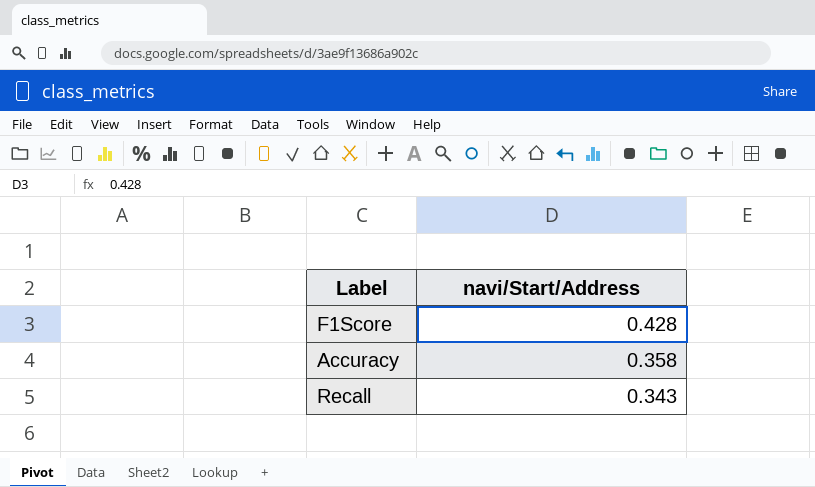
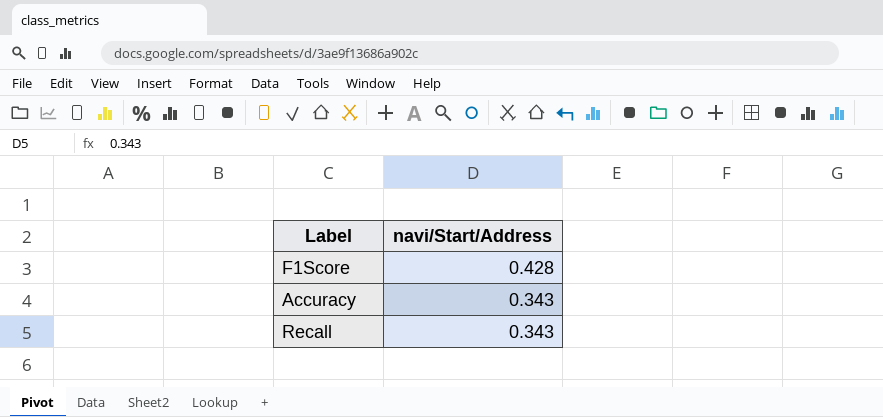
Accuracy | navi/Start/Address: 0.358 -> 0.343

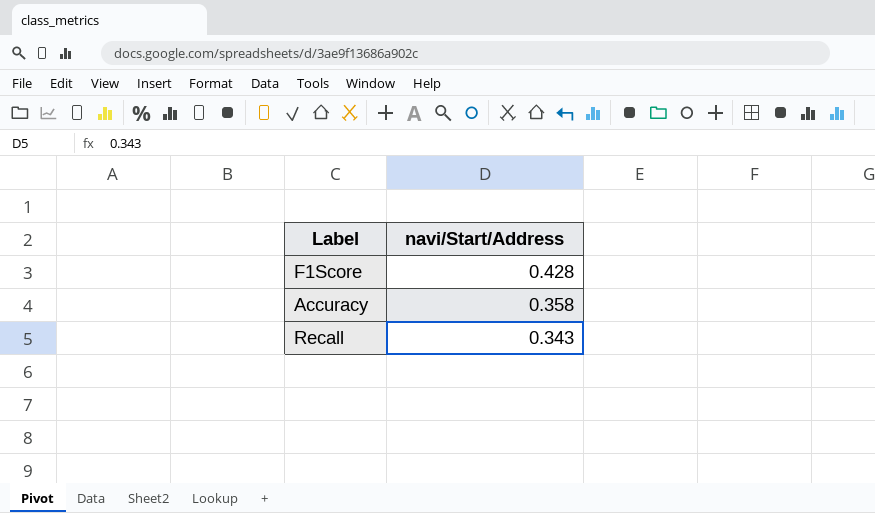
Accuracy | navi/Start/Address: 0.343 -> 0.358

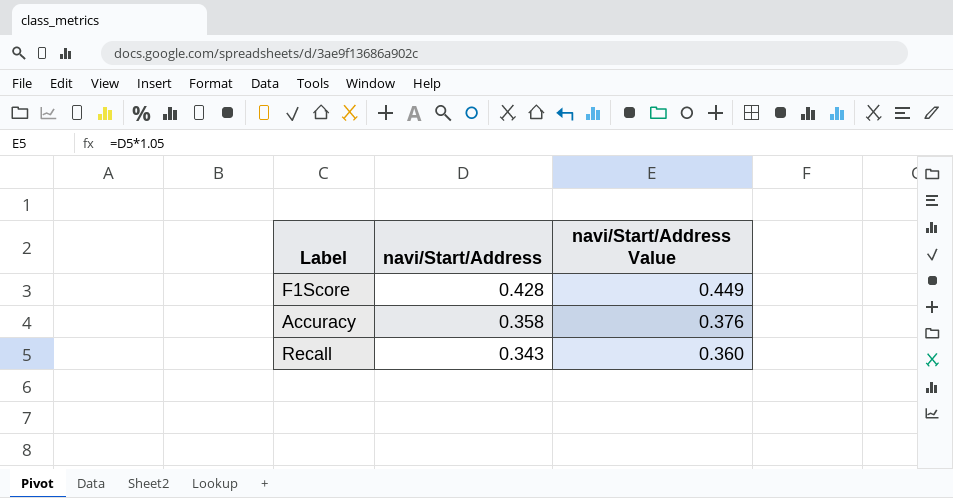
column navi/Start/Address Value | formula: none -> [navi/Start/Address] * 1.05

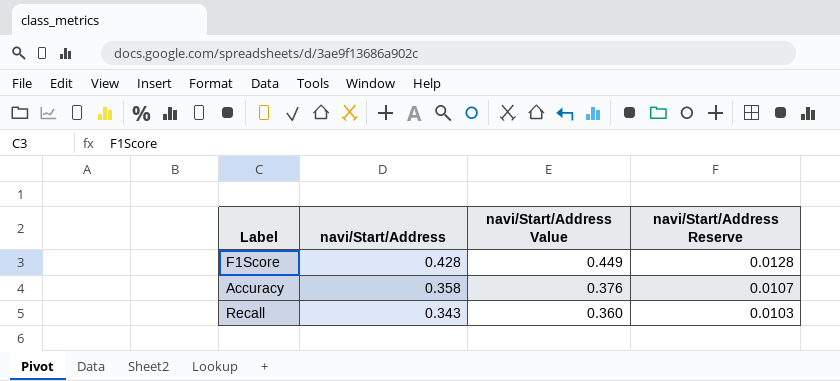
column navi/Start/Address Reserve | formula: none -> [navi/Start/Address] * 0.03

